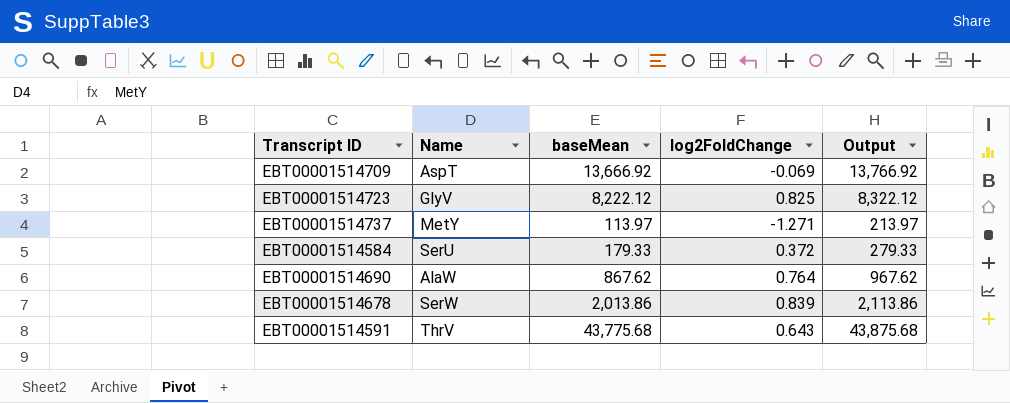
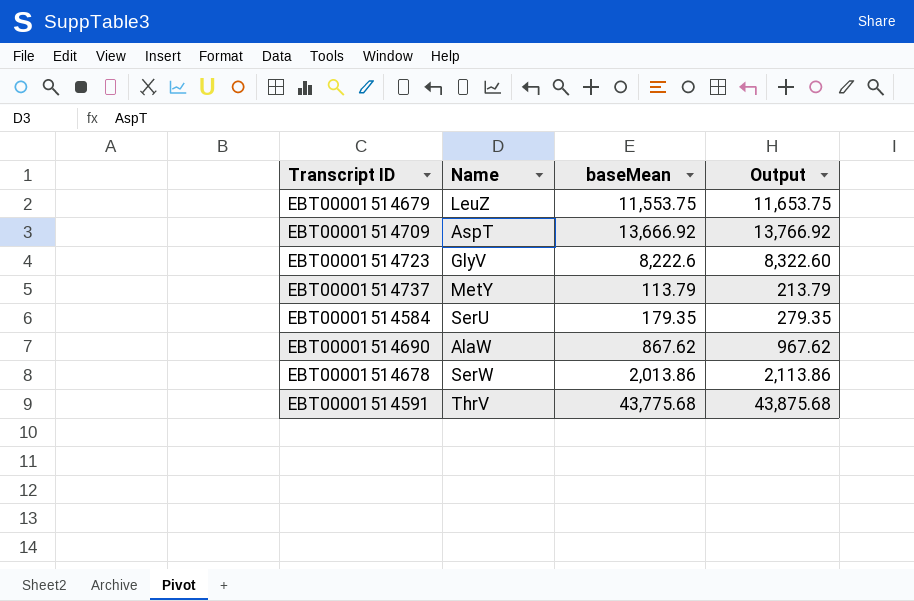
column log2FoldChange | position: 4 -> none
row EBT00001514679: none -> LeuZ | 11,553.75 | 11,653.75
EBT00001514723 | baseMean: 8,222.12 -> 8,222.6
EBT00001514723 | Output: 8,322.12 -> 8,322.60
EBT00001514737 | baseMean: 113.97 -> 113.79
EBT00001514737 | Output: 213.97 -> 213.79
EBT00001514584 | baseMean: 179.33 -> 179.35
EBT00001514584 | Output: 279.33 -> 279.35

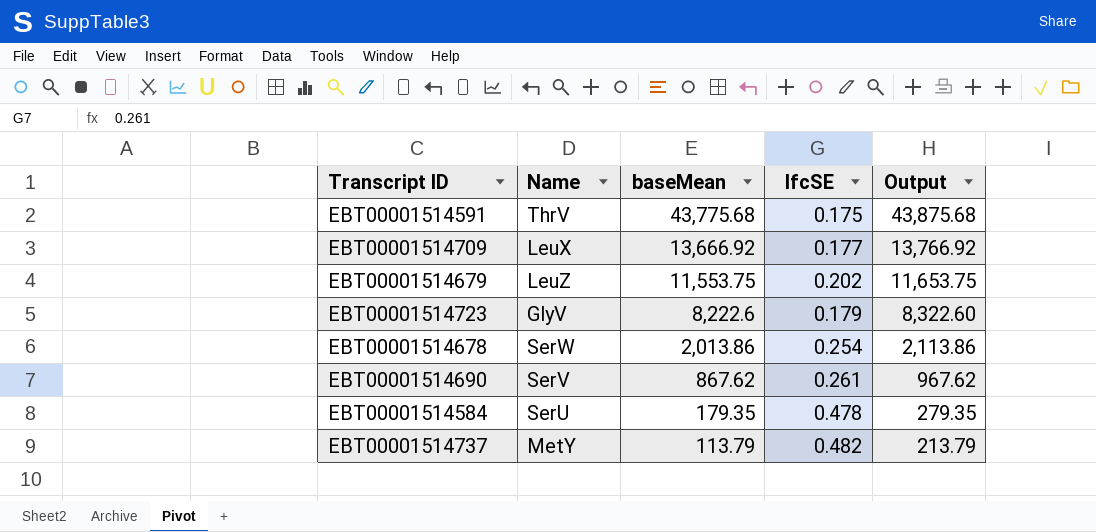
row order: none -> baseMean descending
column lfcSE | position: none -> 4
EBT00001514709 | Name: AspT -> LeuX
EBT00001514690 | Name: AlaW -> SerV

